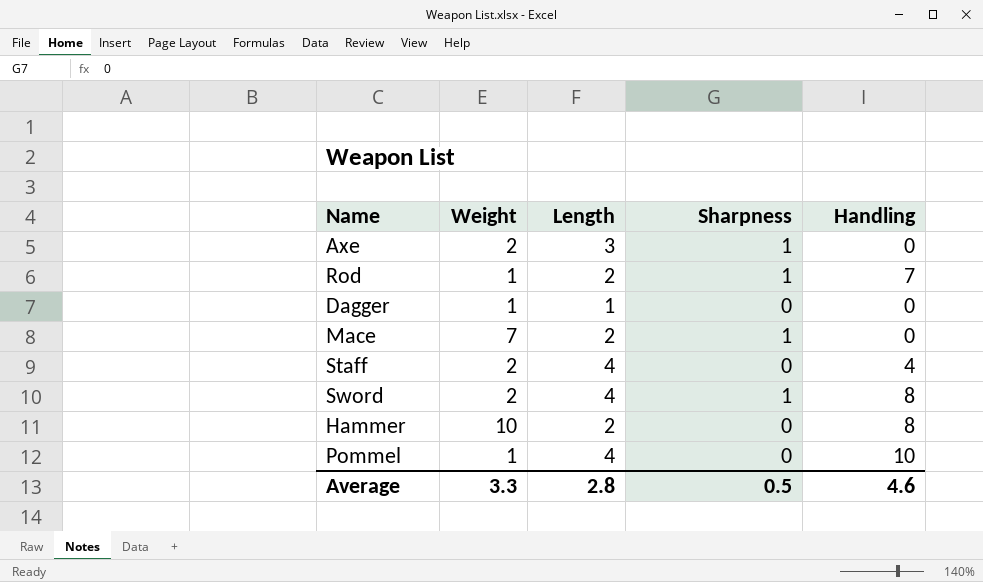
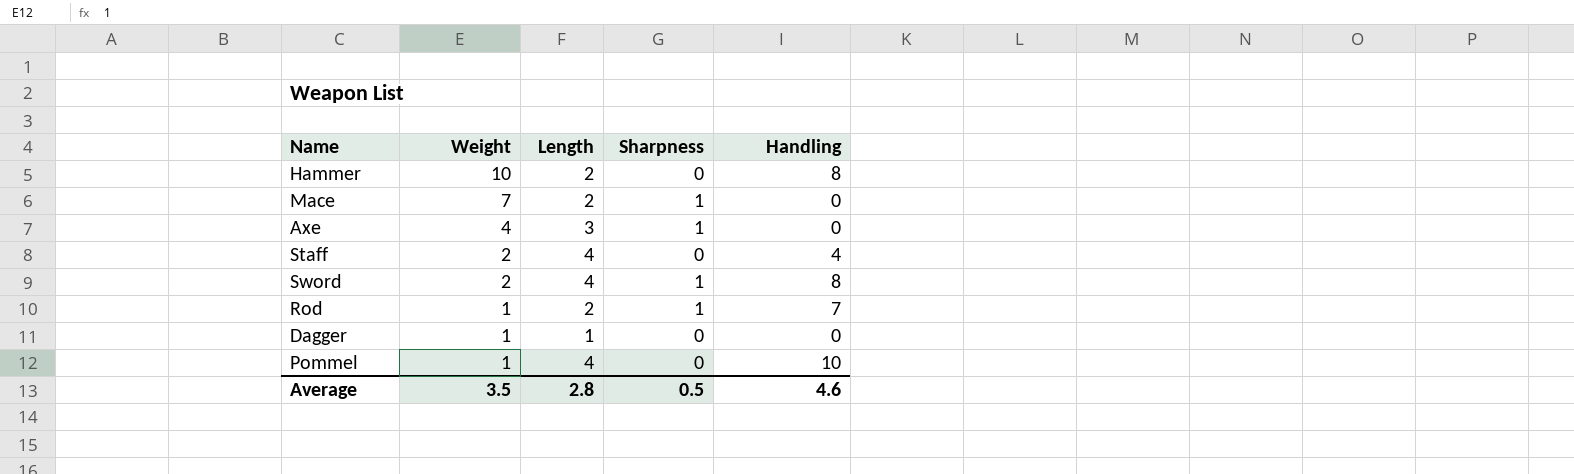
row order: none -> Weight descending
Axe | Weight: 2 -> 4
Average | Weight: 3.3 -> 3.5

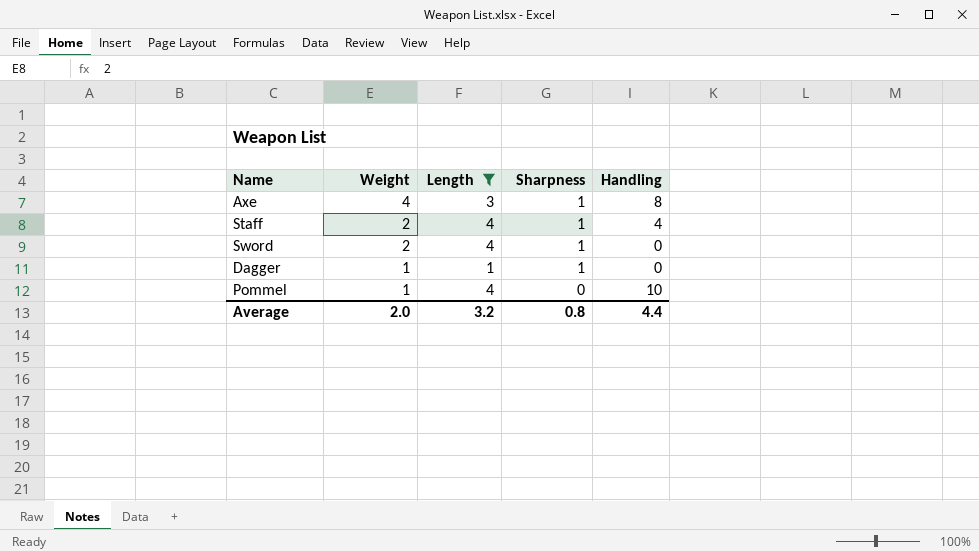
filter: none -> Length != 2
Axe | Handling: 0 -> 8
Staff | Sharpness: 0 -> 1
Sword | Handling: 8 -> 0
Dagger | Sharpness: 0 -> 1
Average | Weight: 3.5 -> 2.0
Average | Length: 2.8 -> 3.2
Average | Sharpness: 0.5 -> 0.8
Average | Handling: 4.6 -> 4.4

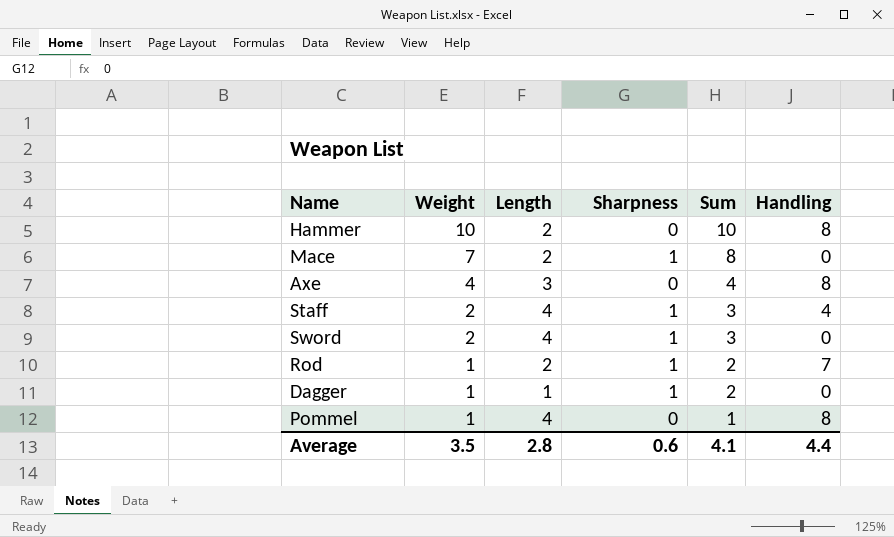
filter: Length != 2 -> none
column Sum | formula: none -> [Weight] + [Sharpness]
Axe | Sharpness: 1 -> 0
Pommel | Handling: 10 -> 8
Average | Weight: 2.0 -> 3.5
Average | Length: 3.2 -> 2.8
Average | Sharpness: 0.8 -> 0.6

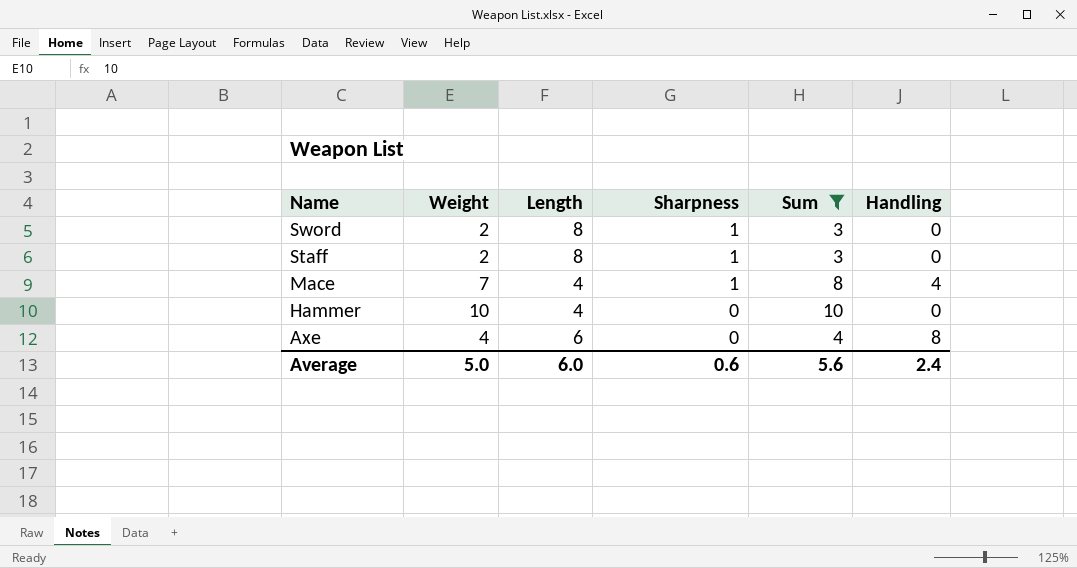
filter: none -> Sum >= 3
row order: Weight descending -> Name descending
Sword | Length: 4 -> 8
Staff | Length: 4 -> 8
Staff | Handling: 4 -> 0
Mace | Length: 2 -> 4
Mace | Handling: 0 -> 4
Hammer | Length: 2 -> 4
Hammer | Handling: 8 -> 0
Axe | Length: 3 -> 6
Average | Weight: 3.5 -> 5.0
Average | Length: 2.8 -> 6.0
Average | Sum: 4.1 -> 5.6
Average | Handling: 4.4 -> 2.4

